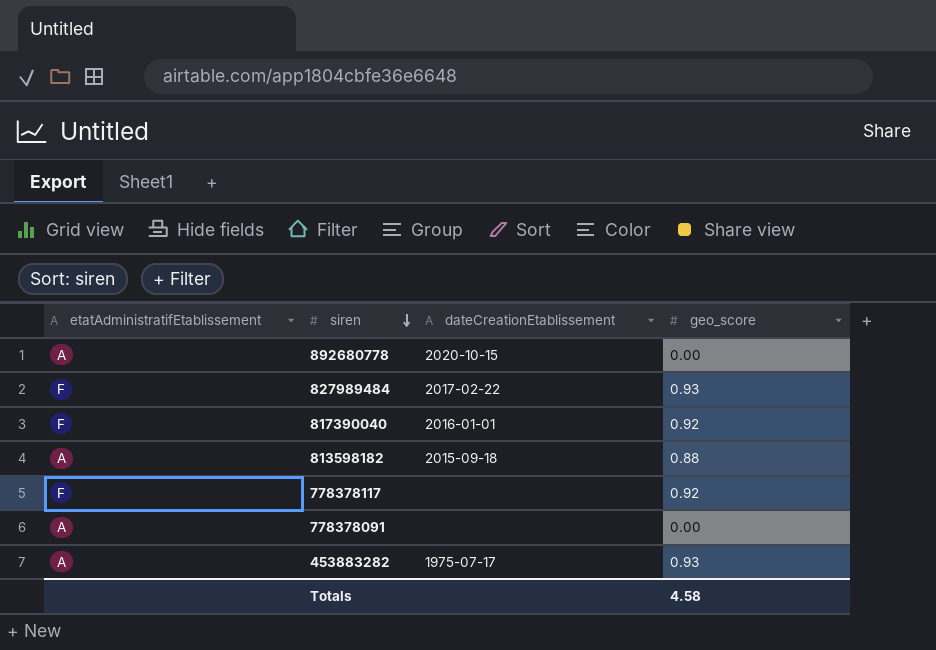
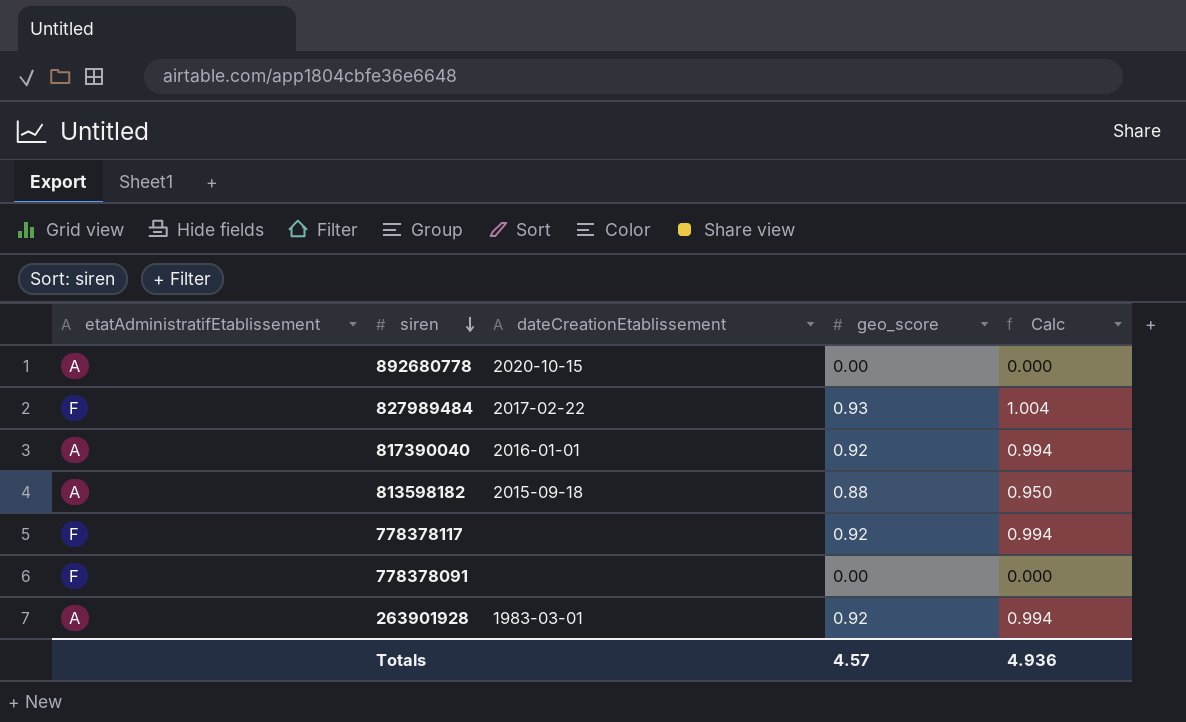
column Calc | formula: none -> [geo_score] * 1.08
row 453883282: A | 1975-07-17 | 0.93 -> none
817390040 | etatAdministratifEtablissement: F -> A
778378091 | etatAdministratifEtablissement: A -> F
row 263901928: none -> A | 1983-03-01 | 0.92 | 0.994
Totals | geo_score: 4.58 -> 4.57

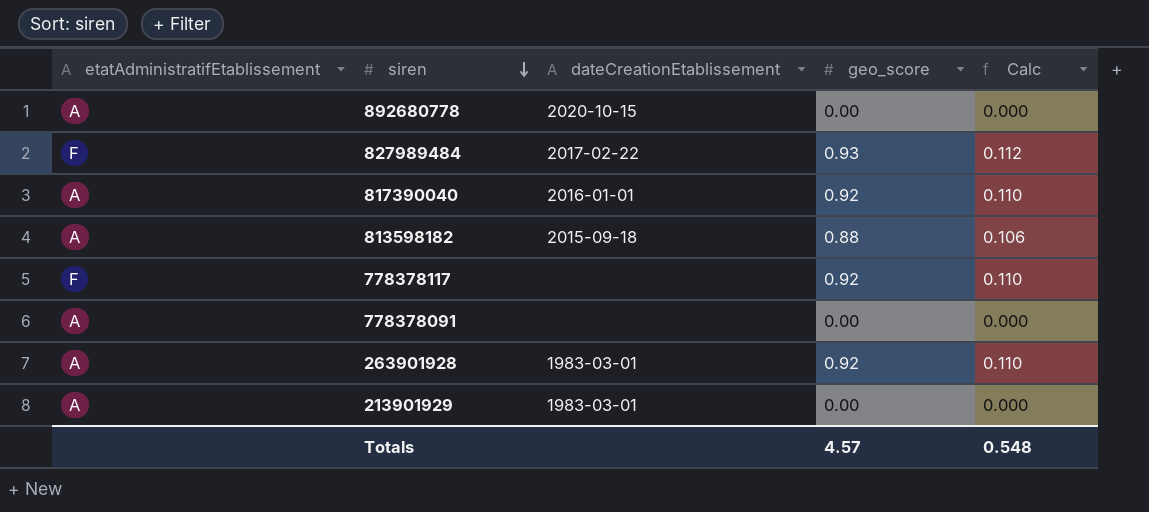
column Calc | formula: [geo_score] * 1.08 -> [geo_score] * 0.12
778378091 | etatAdministratifEtablissement: F -> A
row 213901929: none -> A | 1983-03-01 | 0.00 | 0.000
Totals | Calc: 4.936 -> 0.548

